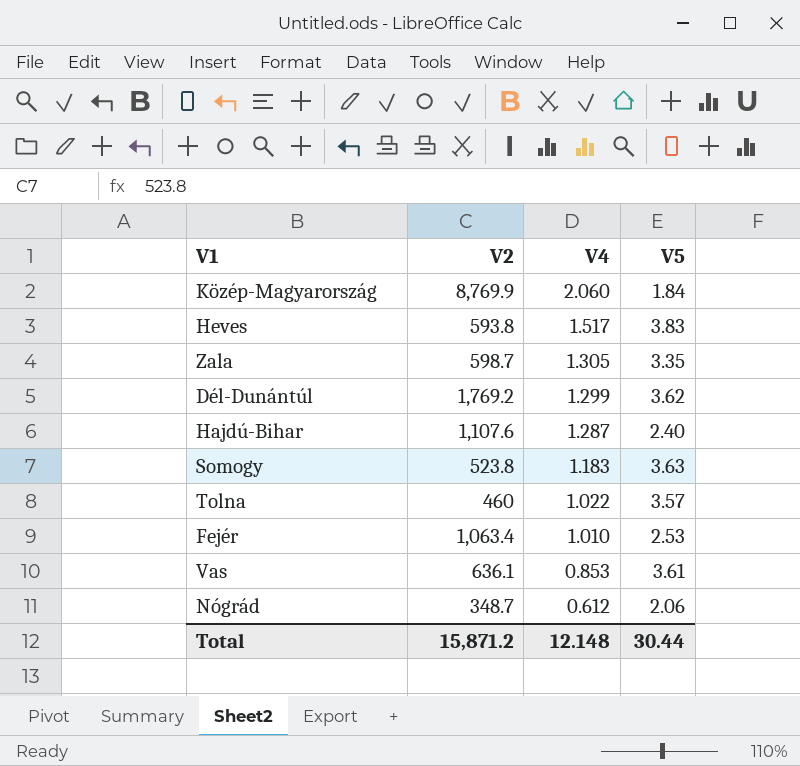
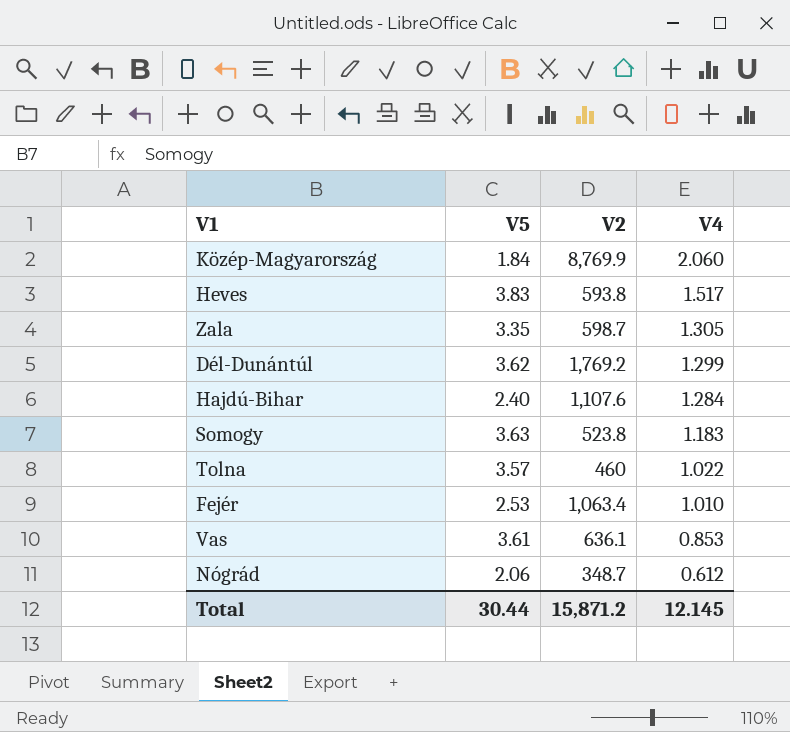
column V5 | position: 4 -> 2
Hajdú-Bihar | V4: 1.287 -> 1.284
Total | V4: 12.148 -> 12.145

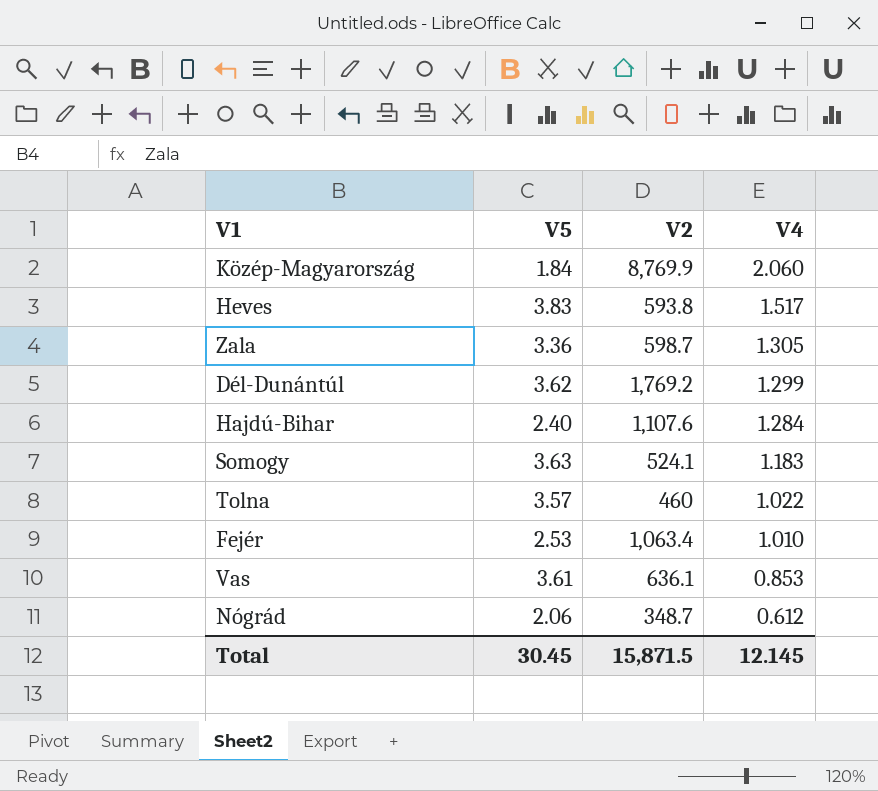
Zala | V5: 3.35 -> 3.36
Somogy | V2: 523.8 -> 524.1
Total | V5: 30.44 -> 30.45
Total | V2: 15,871.2 -> 15,871.5

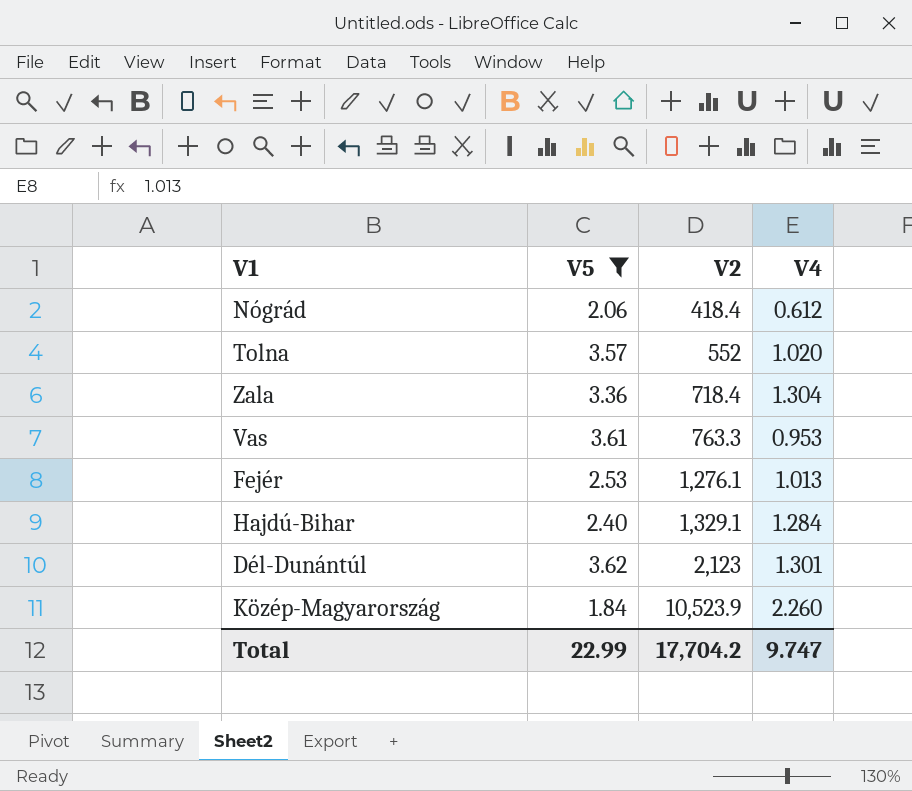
filter: none -> V5 <= 3.62
row order: V4 descending -> V2 ascending
Nógrád | V2: 348.7 -> 418.4
Tolna | V2: 460 -> 552
Tolna | V4: 1.022 -> 1.020
Zala | V2: 598.7 -> 718.4
Zala | V4: 1.305 -> 1.304
Vas | V2: 636.1 -> 763.3
Vas | V4: 0.853 -> 0.953
Fejér | V2: 1,063.4 -> 1,276.1
Fejér | V4: 1.010 -> 1.013
Hajdú-Bihar | V2: 1,107.6 -> 1,329.1
Dél-Dunántúl | V2: 1,769.2 -> 2,123
Dél-Dunántúl | V4: 1.299 -> 1.301
Közép-Magyarország | V2: 8,769.9 -> 10,523.9
Közép-Magyarország | V4: 2.060 -> 2.260
Total | V5: 30.45 -> 22.99
Total | V2: 15,871.5 -> 17,704.2
Total | V4: 12.145 -> 9.747

